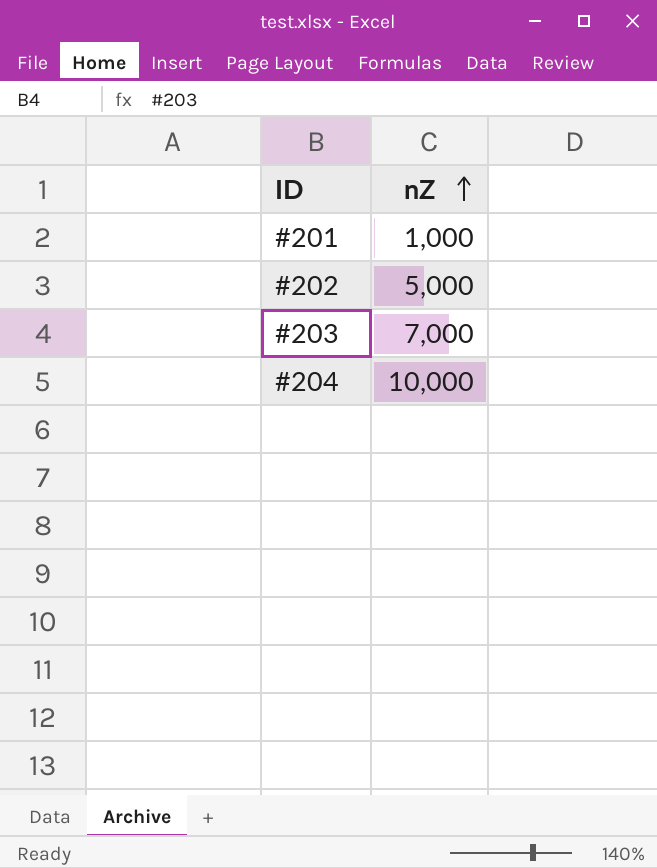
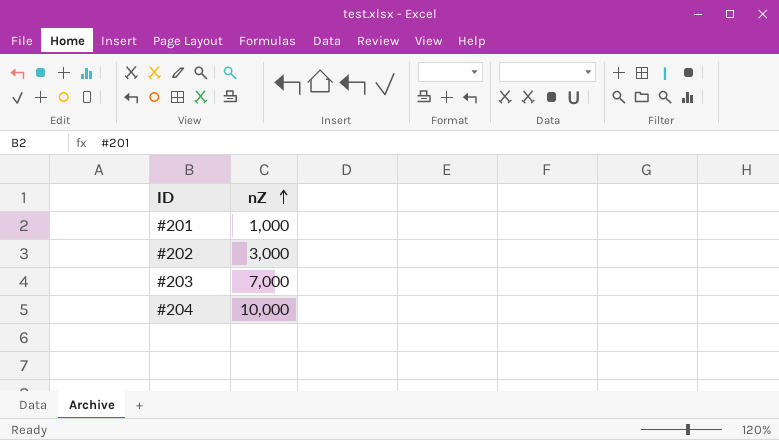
#202 | nZ: 5,000 -> 3,000

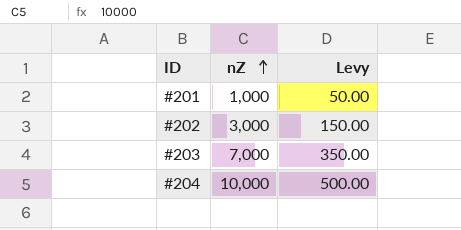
column Levy | formula: none -> [nZ] * 0.05

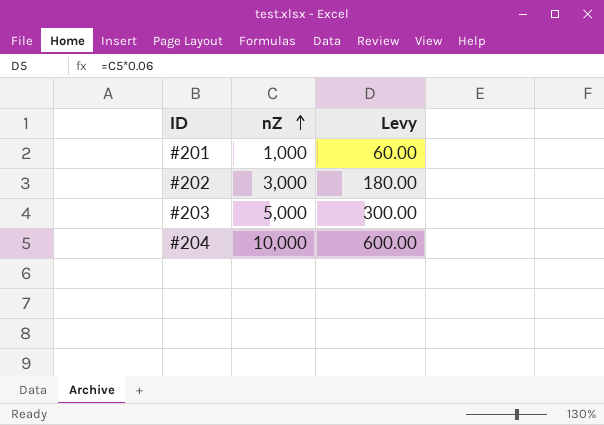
column Levy | formula: [nZ] * 0.05 -> [nZ] * 0.06
#203 | nZ: 7,000 -> 5,000

